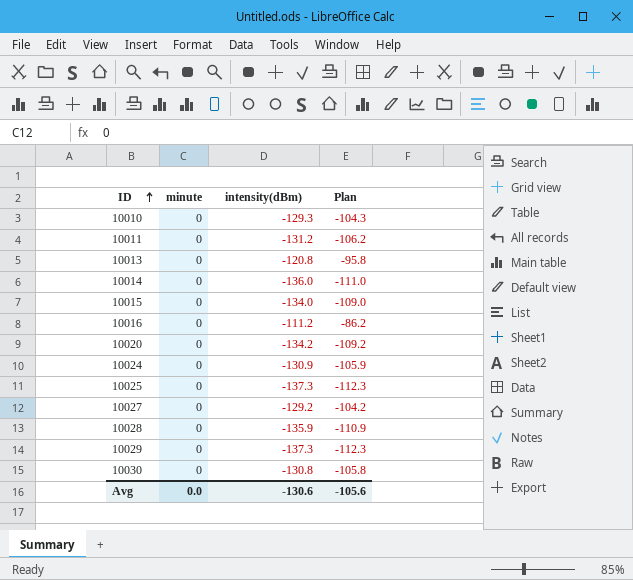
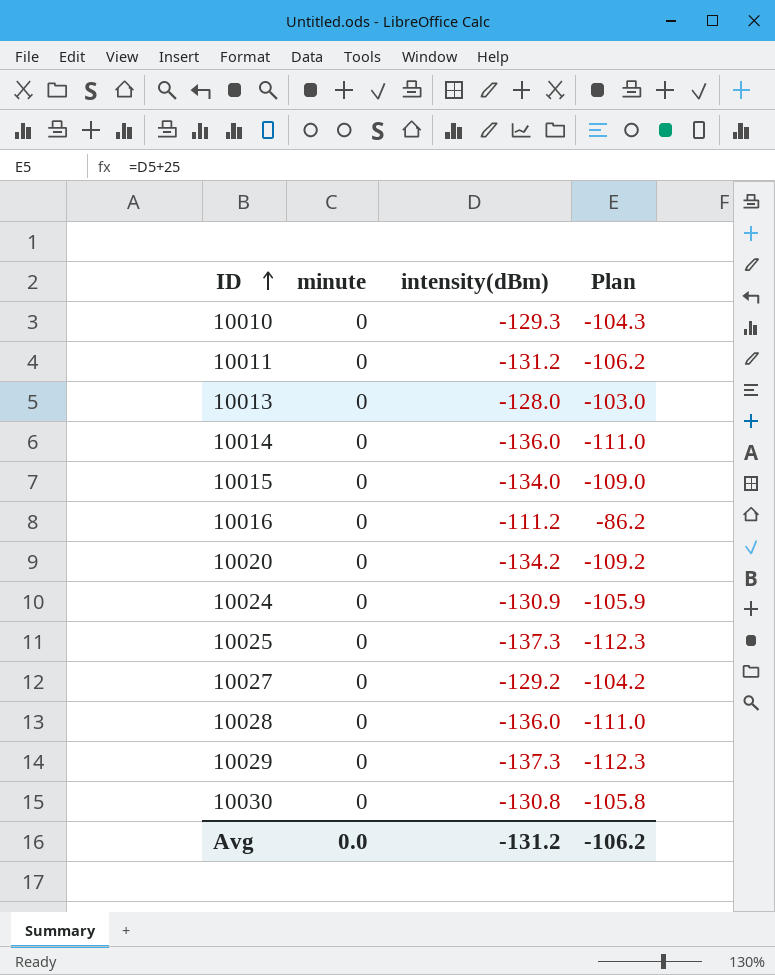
10013 | intensity(dBm): -120.8 -> -128.0
10013 | Plan: -95.8 -> -103.0
10028 | intensity(dBm): -135.9 -> -136.0
10028 | Plan: -110.9 -> -111.0
Avg | intensity(dBm): -130.6 -> -131.2
Avg | Plan: -105.6 -> -106.2

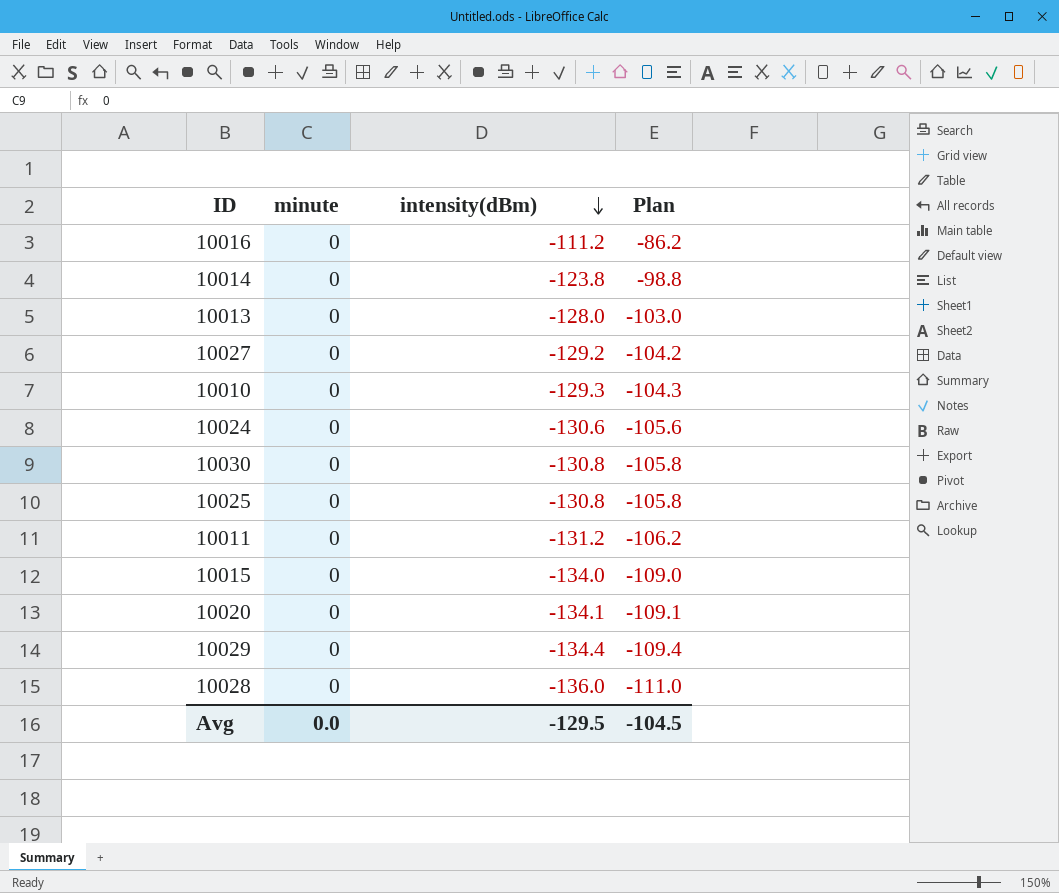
row order: ID ascending -> intensity(dBm) descending
10014 | intensity(dBm): -136.0 -> -123.8
10014 | Plan: -111.0 -> -98.8
10024 | intensity(dBm): -130.9 -> -130.6
10024 | Plan: -105.9 -> -105.6
10025 | intensity(dBm): -137.3 -> -130.8
10025 | Plan: -112.3 -> -105.8
10020 | intensity(dBm): -134.2 -> -134.1
10020 | Plan: -109.2 -> -109.1
10029 | intensity(dBm): -137.3 -> -134.4
10029 | Plan: -112.3 -> -109.4
Avg | intensity(dBm): -131.2 -> -129.5
Avg | Plan: -106.2 -> -104.5

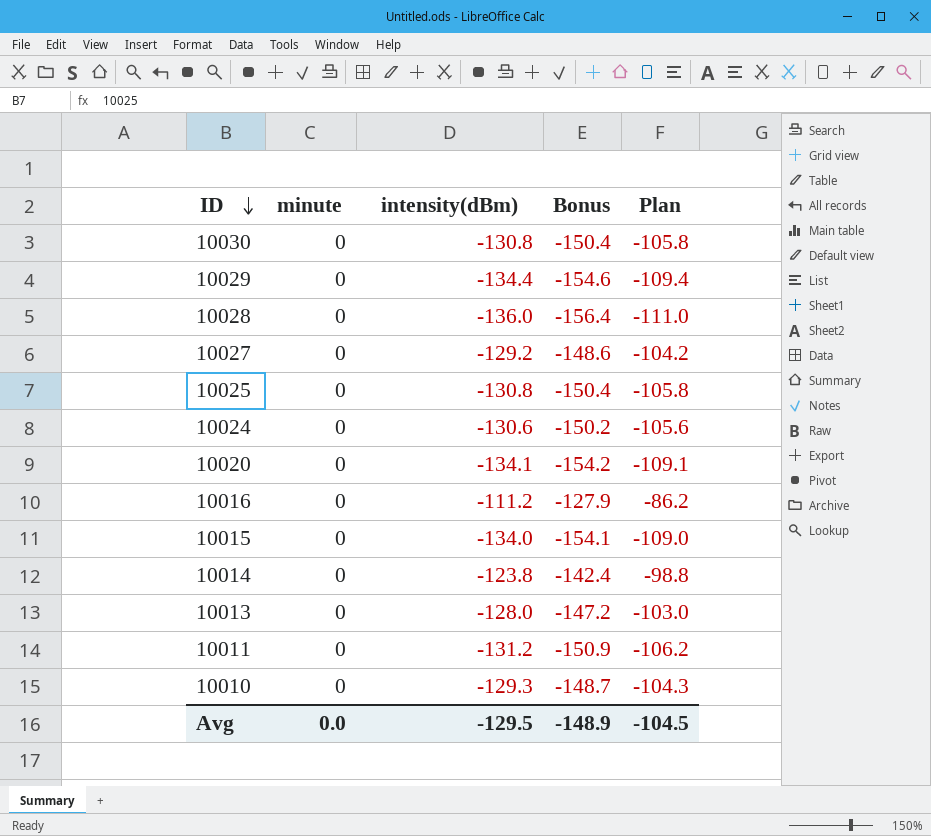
row order: intensity(dBm) descending -> ID descending
column Bonus | formula: none -> [intensity(dBm)] * 1.15

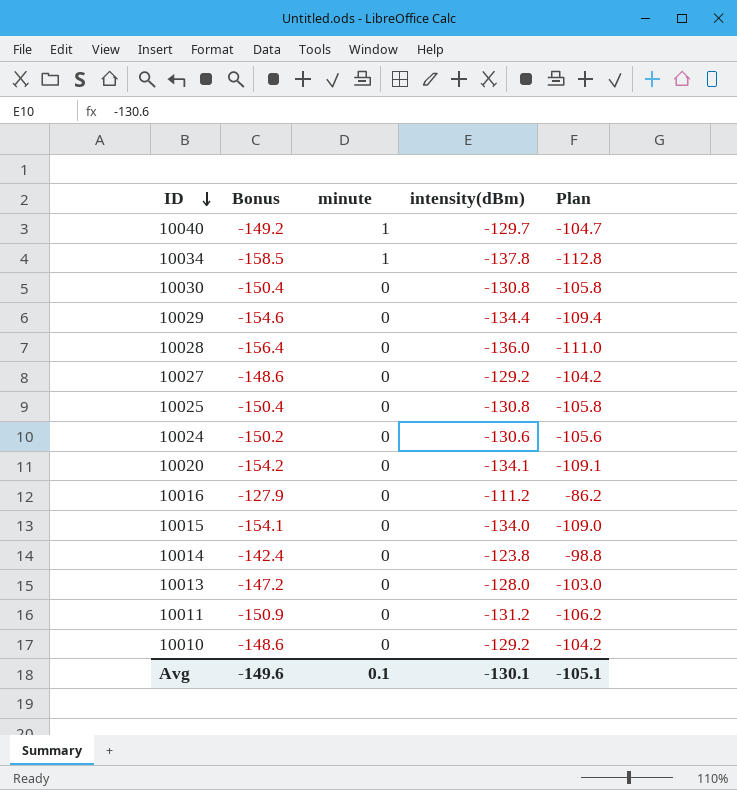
column Bonus | position: 4 -> 2
row 10040: none -> -149.2 | 1 | -129.7 | -104.7
row 10034: none -> -158.5 | 1 | -137.8 | -112.8
10010 | Bonus: -148.7 -> -148.6
10010 | intensity(dBm): -129.3 -> -129.2
10010 | Plan: -104.3 -> -104.2
Avg | Bonus: -148.9 -> -149.6
Avg | minute: 0.0 -> 0.1
Avg | intensity(dBm): -129.5 -> -130.1
Avg | Plan: -104.5 -> -105.1

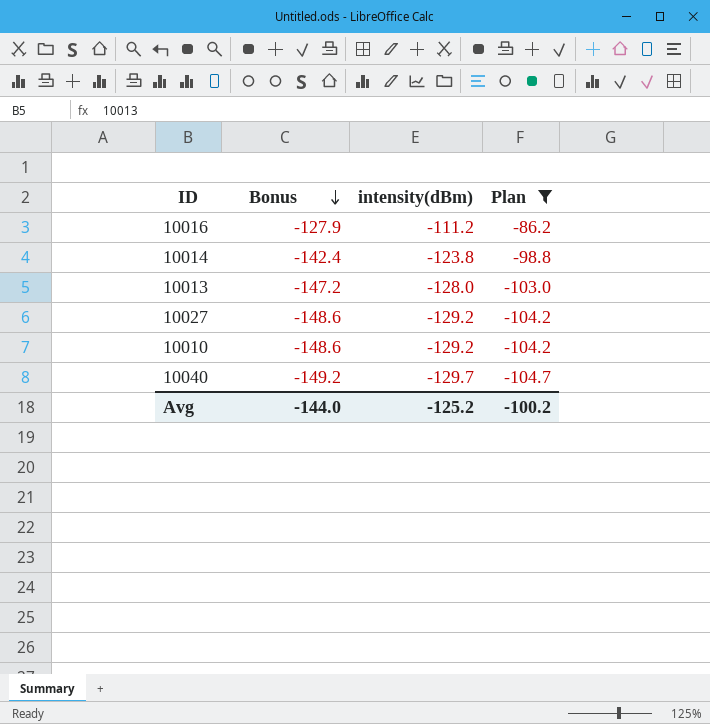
filter: none -> Plan >= -104.7
row order: ID descending -> Bonus descending
column minute | position: 3 -> none
Avg | Bonus: -149.6 -> -144.0
Avg | intensity(dBm): -130.1 -> -125.2
Avg | Plan: -105.1 -> -100.2

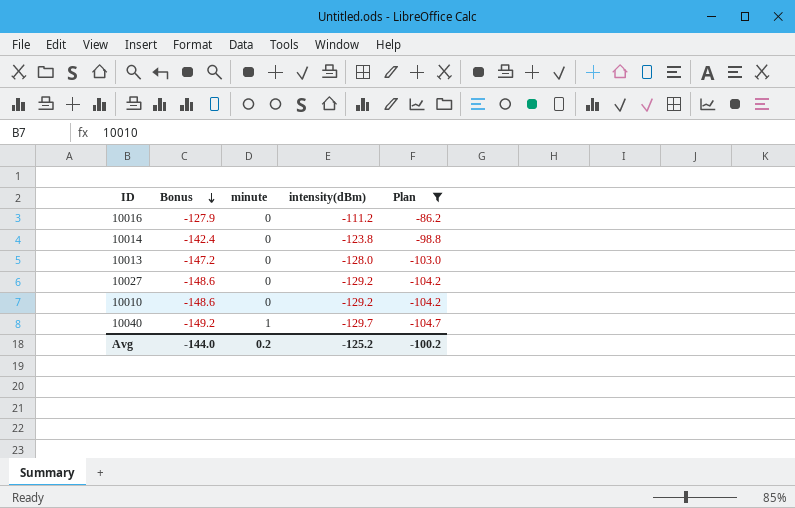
column minute | position: none -> 3

